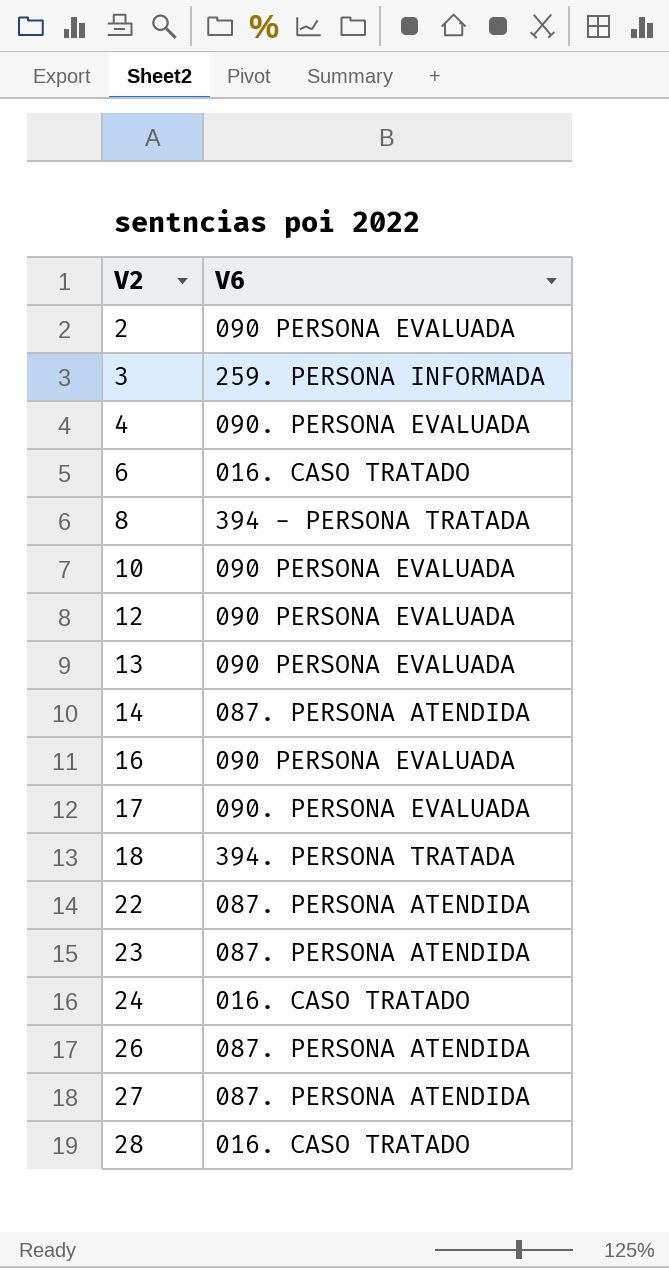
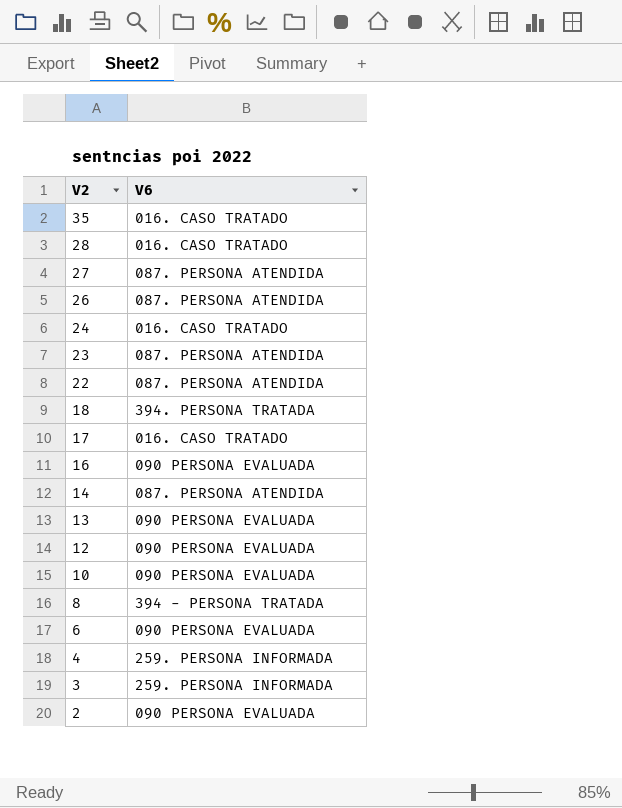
row order: V2 ascending -> V2 descending
row 35: none -> 016. CASO TRATADO
17 | V6: 090. PERSONA EVALUADA -> 016. CASO TRATADO
6 | V6: 016. CASO TRATADO -> 090 PERSONA EVALUADA
4 | V6: 090. PERSONA EVALUADA -> 259. PERSONA INFORMADA

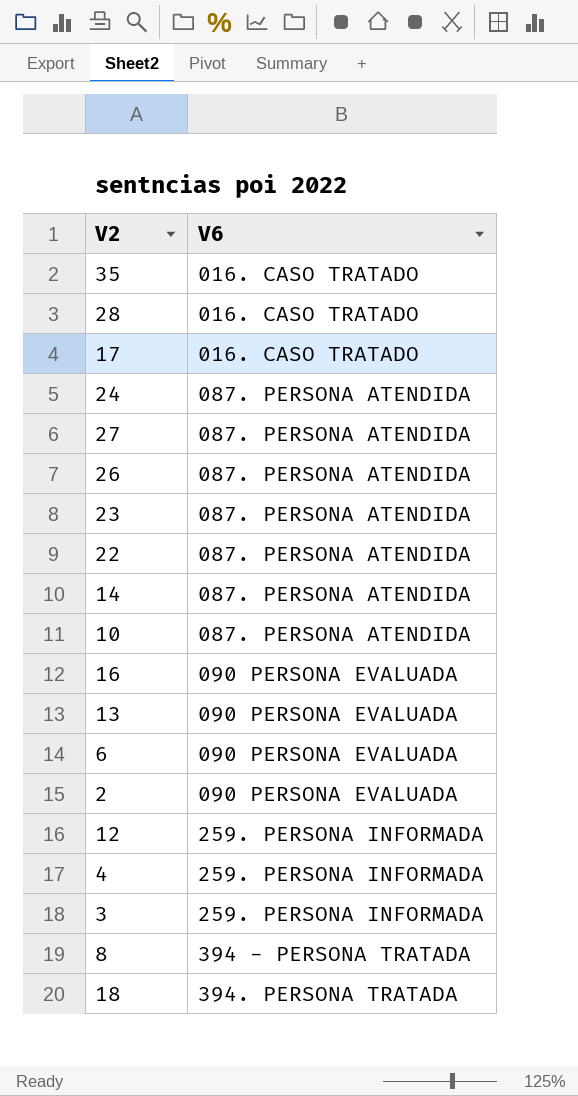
row order: V2 descending -> V6 ascending
24 | V6: 016. CASO TRATADO -> 087. PERSONA ATENDIDA
10 | V6: 090 PERSONA EVALUADA -> 087. PERSONA ATENDIDA
12 | V6: 090 PERSONA EVALUADA -> 259. PERSONA INFORMADA

